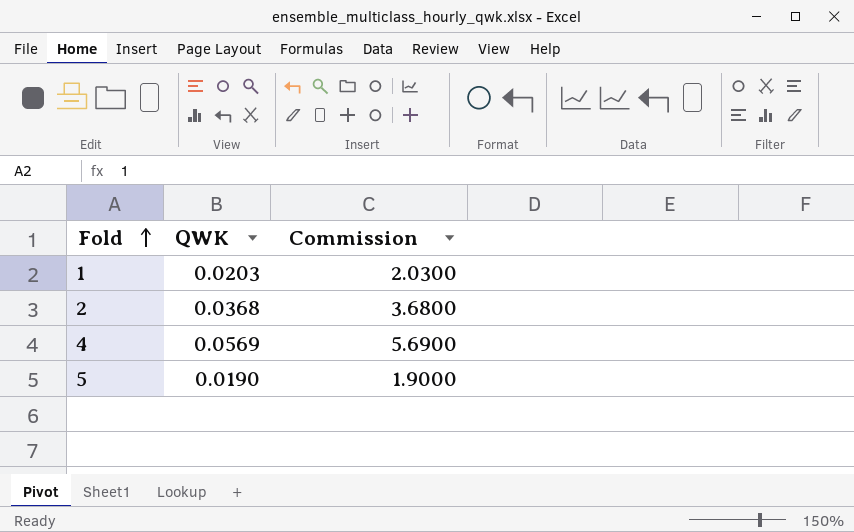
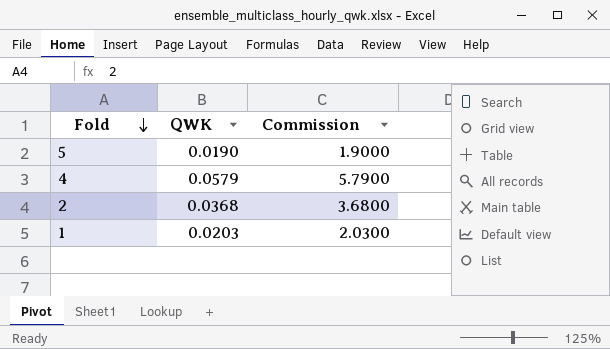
row order: Fold ascending -> Fold descending
4 | QWK: 0.0569 -> 0.0579
4 | Commission: 5.6900 -> 5.7900

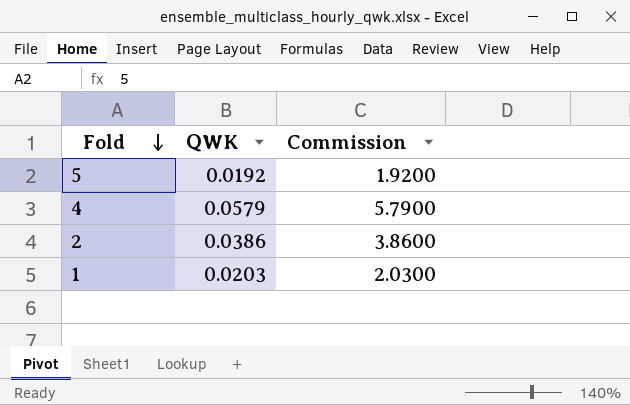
5 | QWK: 0.0190 -> 0.0192
5 | Commission: 1.9000 -> 1.9200
2 | QWK: 0.0368 -> 0.0386
2 | Commission: 3.6800 -> 3.8600

